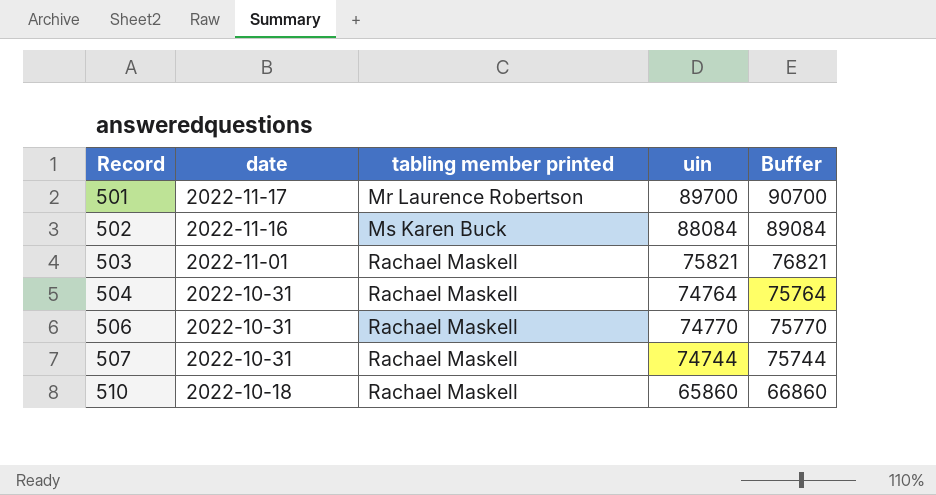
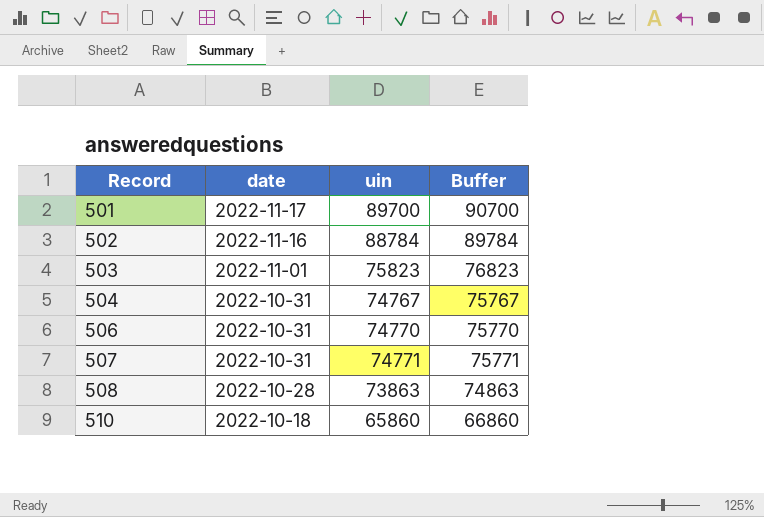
column tabling member printed | position: 3 -> none
502 | uin: 88084 -> 88784
502 | Buffer: 89084 -> 89784
503 | uin: 75821 -> 75823
503 | Buffer: 76821 -> 76823
504 | uin: 74764 -> 74767
504 | Buffer: 75764 -> 75767
507 | uin: 74744 -> 74771
507 | Buffer: 75744 -> 75771
row 508: none -> 2022-10-28 | 73863 | 74863

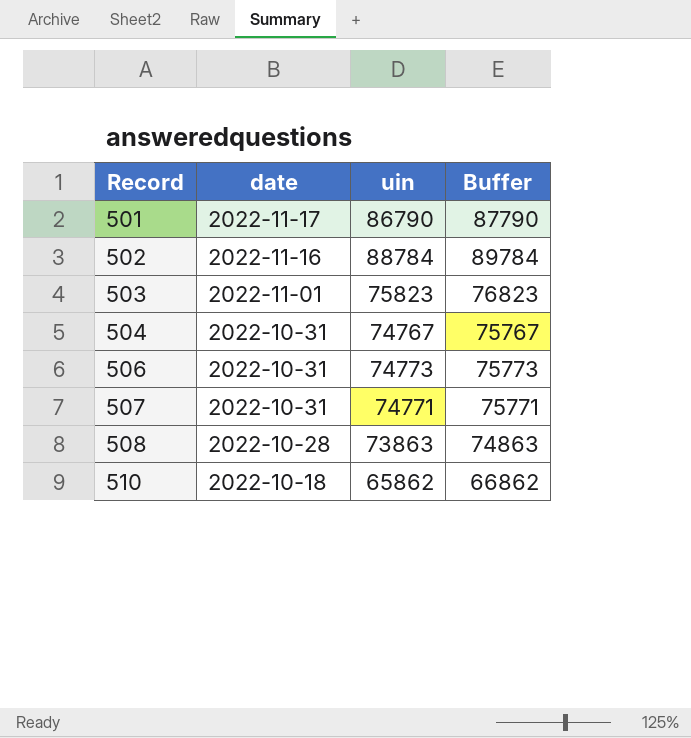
501 | uin: 89700 -> 86790
501 | Buffer: 90700 -> 87790
506 | uin: 74770 -> 74773
506 | Buffer: 75770 -> 75773
510 | uin: 65860 -> 65862
510 | Buffer: 66860 -> 66862

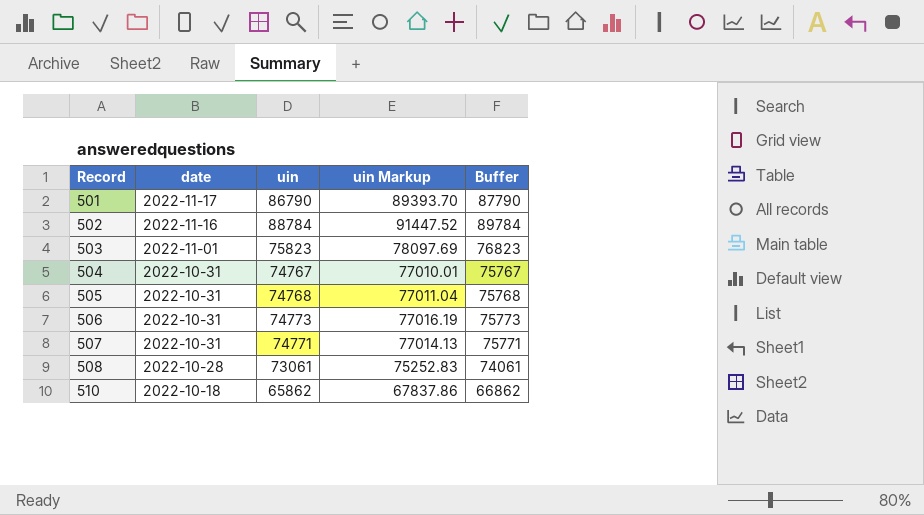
column uin Markup | formula: none -> [uin] * 1.03
row 505: none -> 2022-10-31 | 74768 | 77011.04 | 75768
508 | uin: 73863 -> 73061
508 | Buffer: 74863 -> 74061

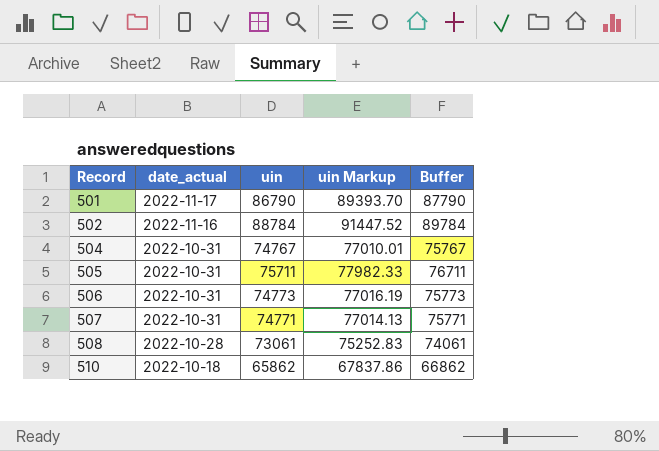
column name: date -> date_actual
row 503: 2022-11-01 | 75823 | 78097.69 | 76823 -> none
505 | uin: 74768 -> 75711
505 | uin Markup: 77011.04 -> 77982.33
505 | Buffer: 75768 -> 76711

